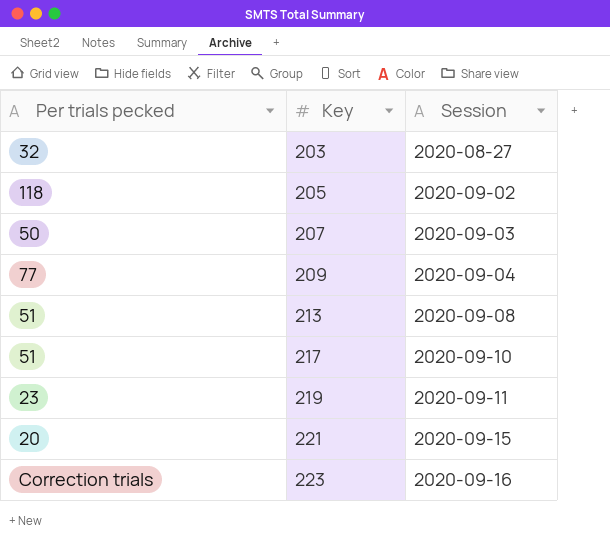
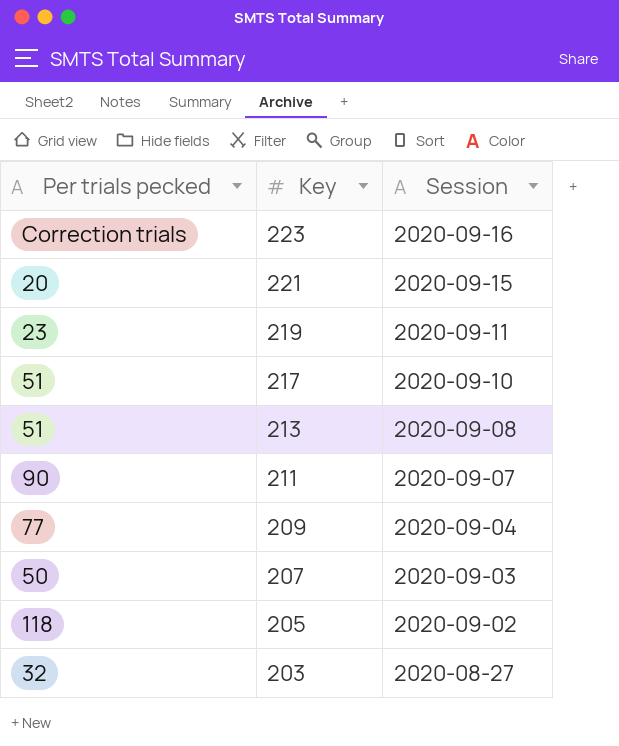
row order: Key ascending -> Key descending
row 211: none -> 90 | 2020-09-07

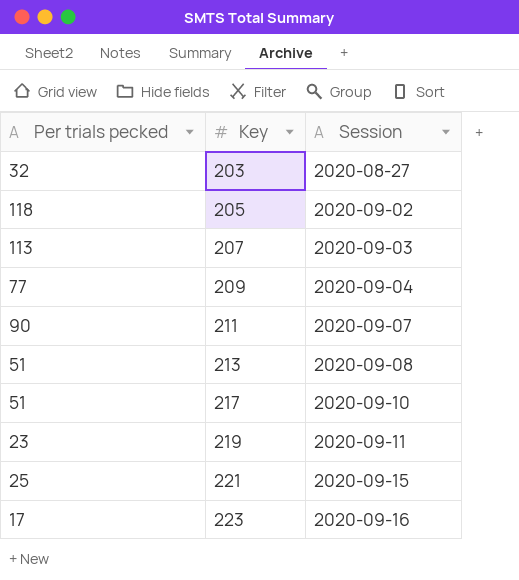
row order: Key descending -> Key ascending
207 | Per trials pecked: 50 -> 113
221 | Per trials pecked: 20 -> 25
223 | Per trials pecked: Correction trials -> 17

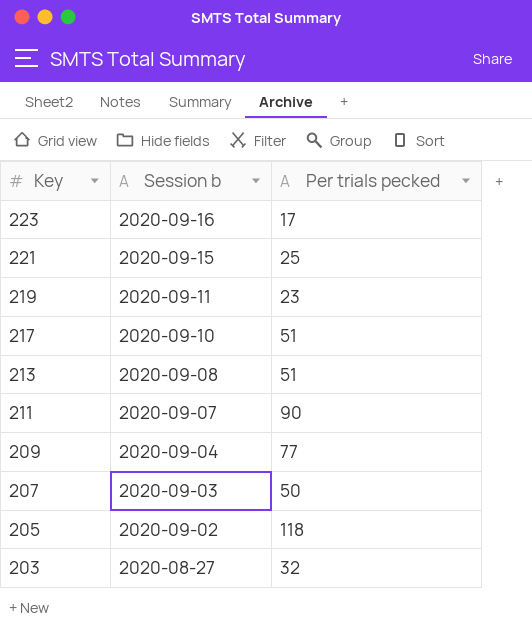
row order: Key ascending -> Key descending
column name: Session -> Session b
column Per trials pecked | position: 1 -> 3
207 | Per trials pecked: 113 -> 50

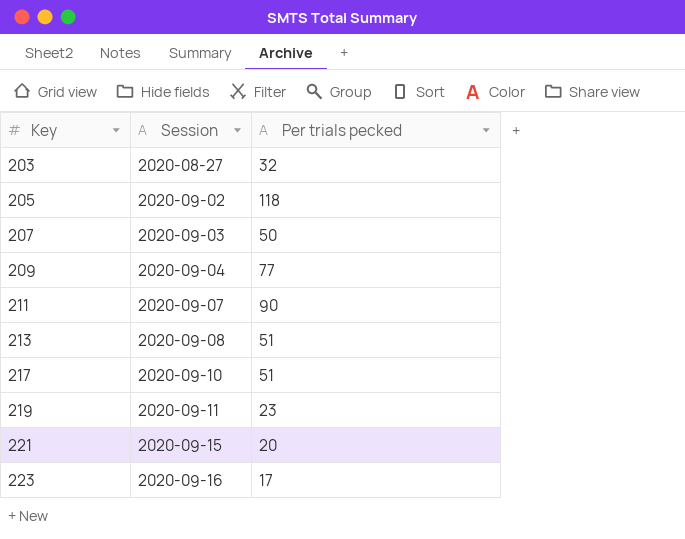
row order: Key descending -> Key ascending
column name: Session b -> Session
221 | Per trials pecked: 25 -> 20

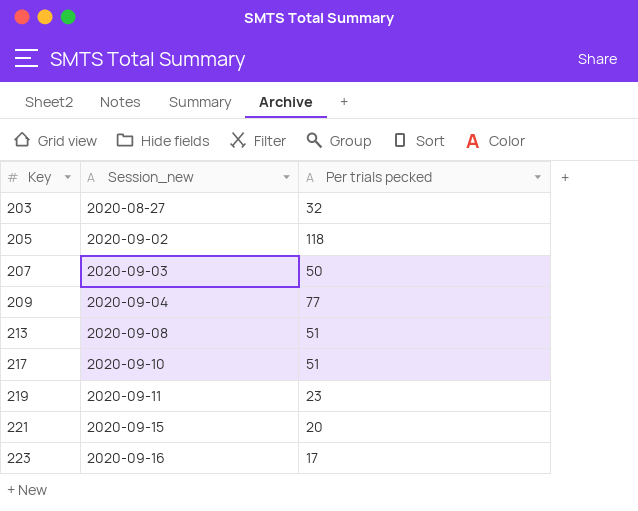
column name: Session -> Session_new
row 211: 2020-09-07 | 90 -> none

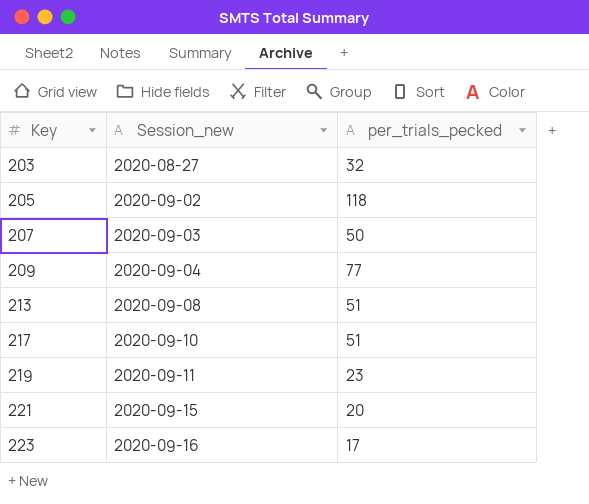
column name: Per trials pecked -> per_trials_pecked

